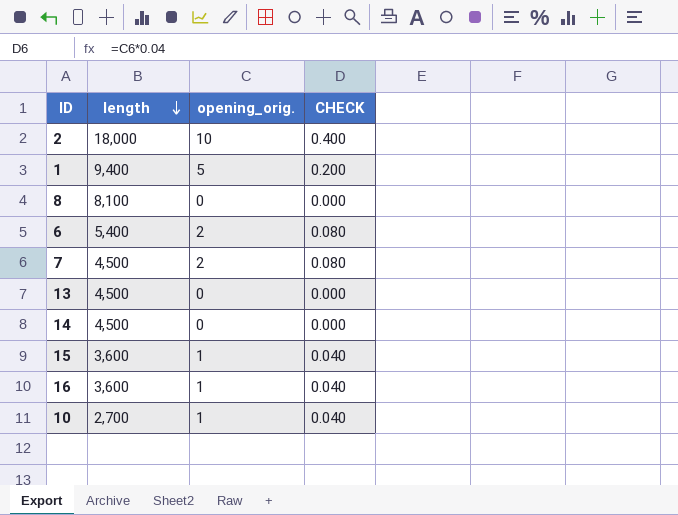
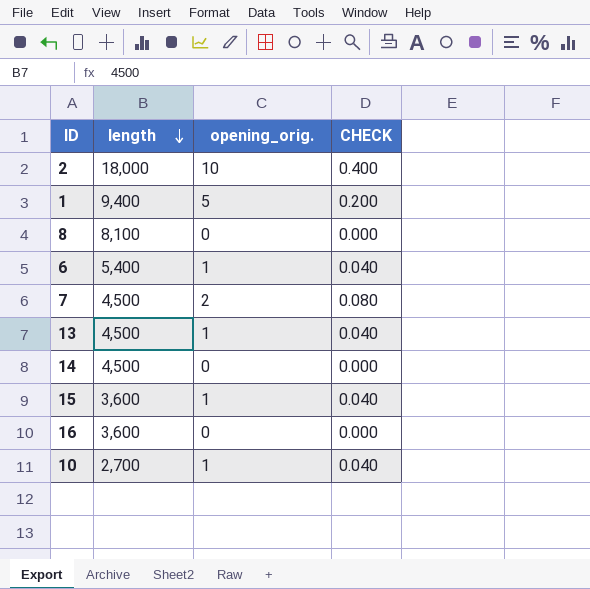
6 | opening_orig.: 2 -> 1
6 | CHECK: 0.080 -> 0.040
13 | opening_orig.: 0 -> 1
13 | CHECK: 0.000 -> 0.040
16 | opening_orig.: 1 -> 0
16 | CHECK: 0.040 -> 0.000

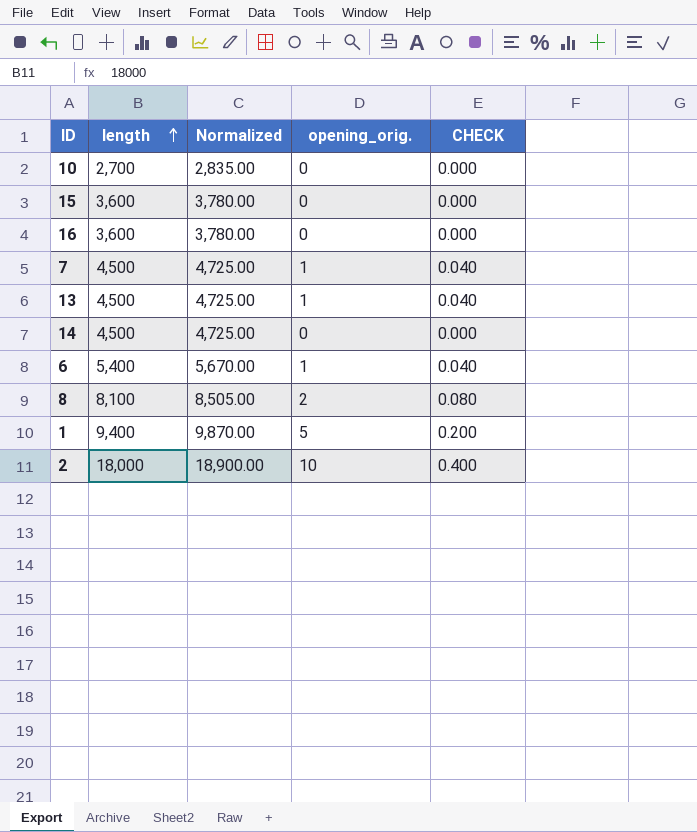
row order: length descending -> length ascending
column Normalized | formula: none -> [length] * 1.05
10 | opening_orig.: 1 -> 0
10 | CHECK: 0.040 -> 0.000
15 | opening_orig.: 1 -> 0
15 | CHECK: 0.040 -> 0.000
7 | opening_orig.: 2 -> 1
7 | CHECK: 0.080 -> 0.040
8 | opening_orig.: 0 -> 2
8 | CHECK: 0.000 -> 0.080

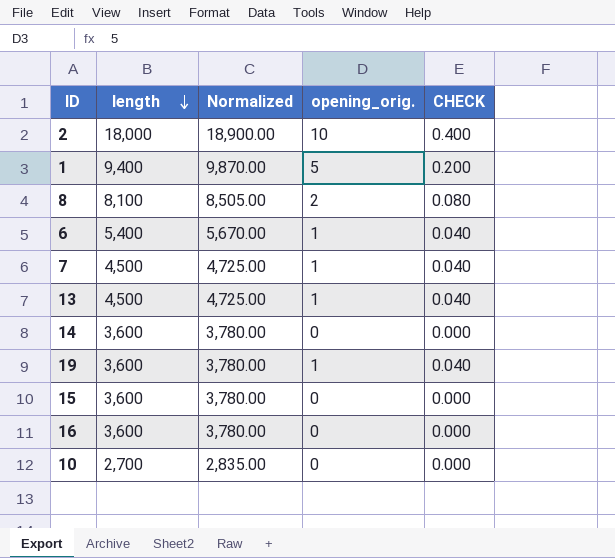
row order: length ascending -> length descending
14 | length: 4,500 -> 3,600
14 | Normalized: 4,725.00 -> 3,780.00
row 19: none -> 3,600 | 3,780.00 | 1 | 0.040

